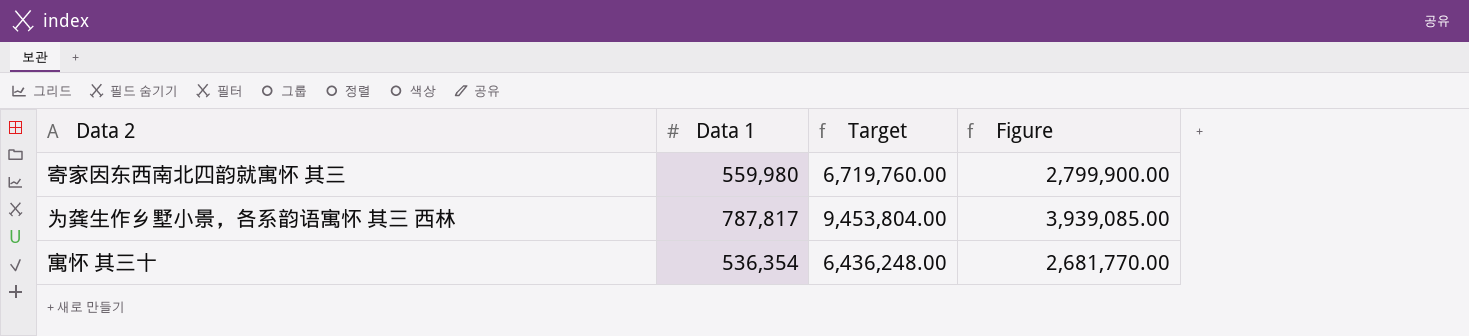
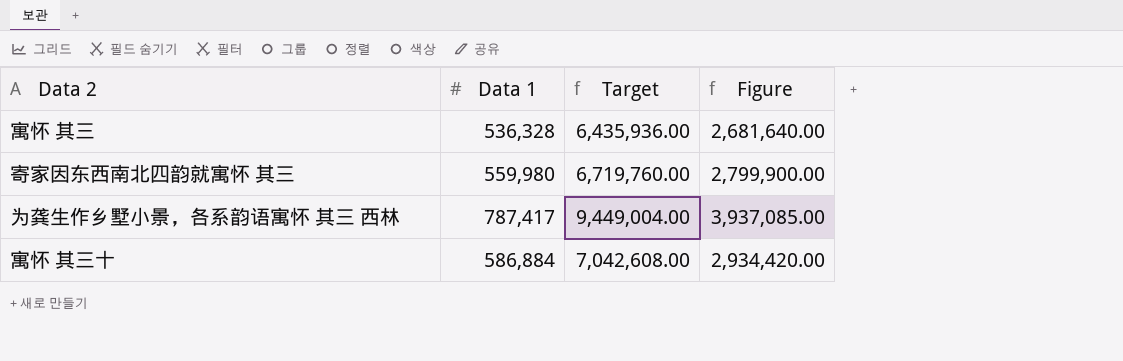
row 寓怀 其三: none -> 536,328 | 6,435,936.00 | 2,681,640.00
为龚生作乡墅小景，各系韵语寓怀 其三 西林 | Data 1: 787,817 -> 787,417
为龚生作乡墅小景，各系韵语寓怀 其三 西林 | Target: 9,453,804.00 -> 9,449,004.00
为龚生作乡墅小景，各系韵语寓怀 其三 西林 | Figure: 3,939,085.00 -> 3,937,085.00
寓怀 其三十 | Data 1: 536,354 -> 586,884
寓怀 其三十 | Target: 6,436,248.00 -> 7,042,608.00
寓怀 其三十 | Figure: 2,681,770.00 -> 2,934,420.00

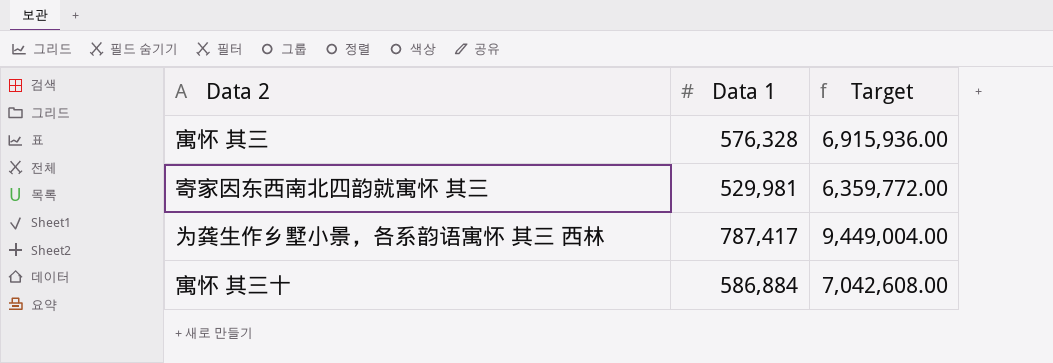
column Figure | formula: [Data 1] * 5 -> none
寓怀 其三 | Data 1: 536,328 -> 576,328
寓怀 其三 | Target: 6,435,936.00 -> 6,915,936.00
寄家因东西南北四韵就寓怀 其三 | Data 1: 559,980 -> 529,981
寄家因东西南北四韵就寓怀 其三 | Target: 6,719,760.00 -> 6,359,772.00

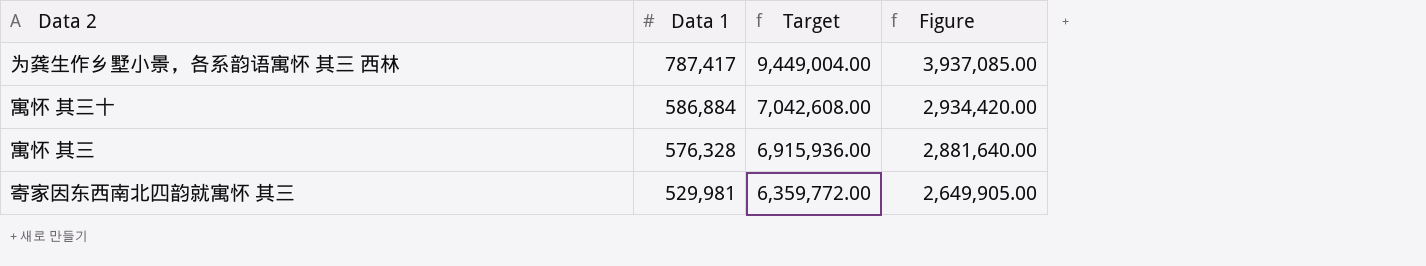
row order: none -> Data 1 descending
column Figure | formula: none -> [Data 1] * 5

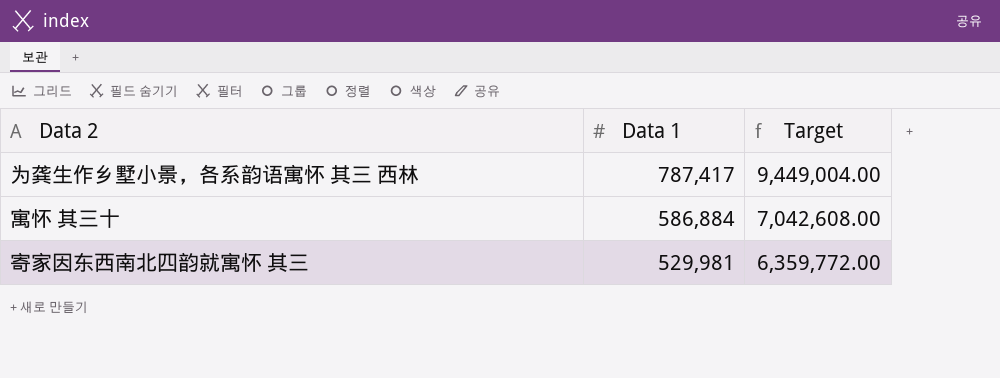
column Figure | formula: [Data 1] * 5 -> none
row 寓怀 其三: 576,328 | 6,915,936.00 | 2,881,640.00 -> none

